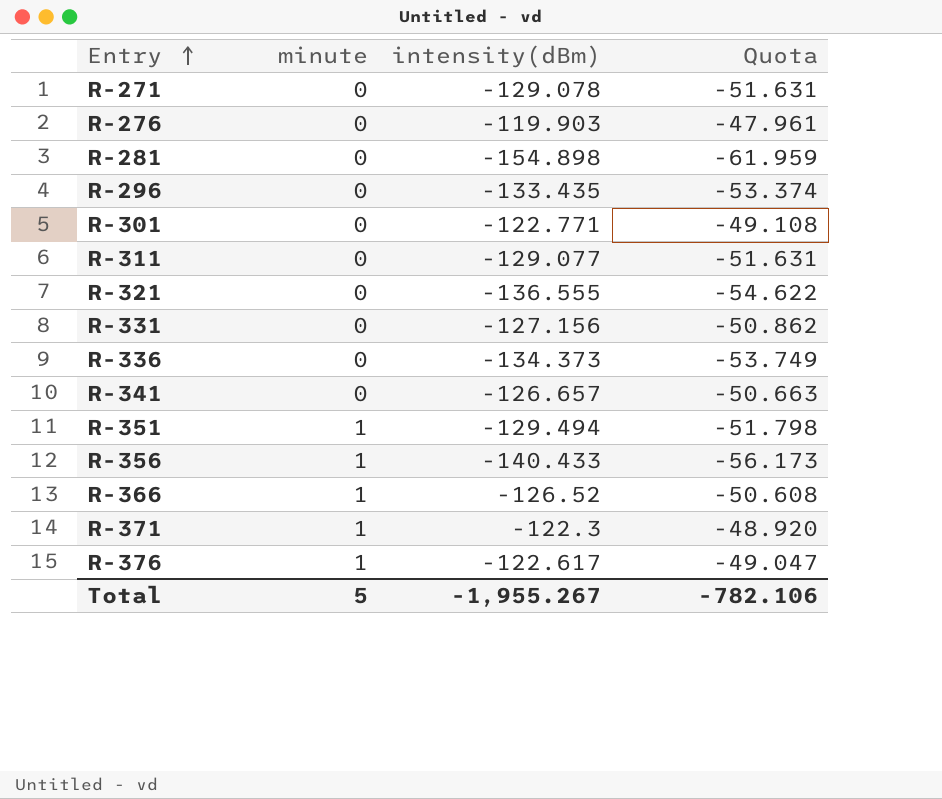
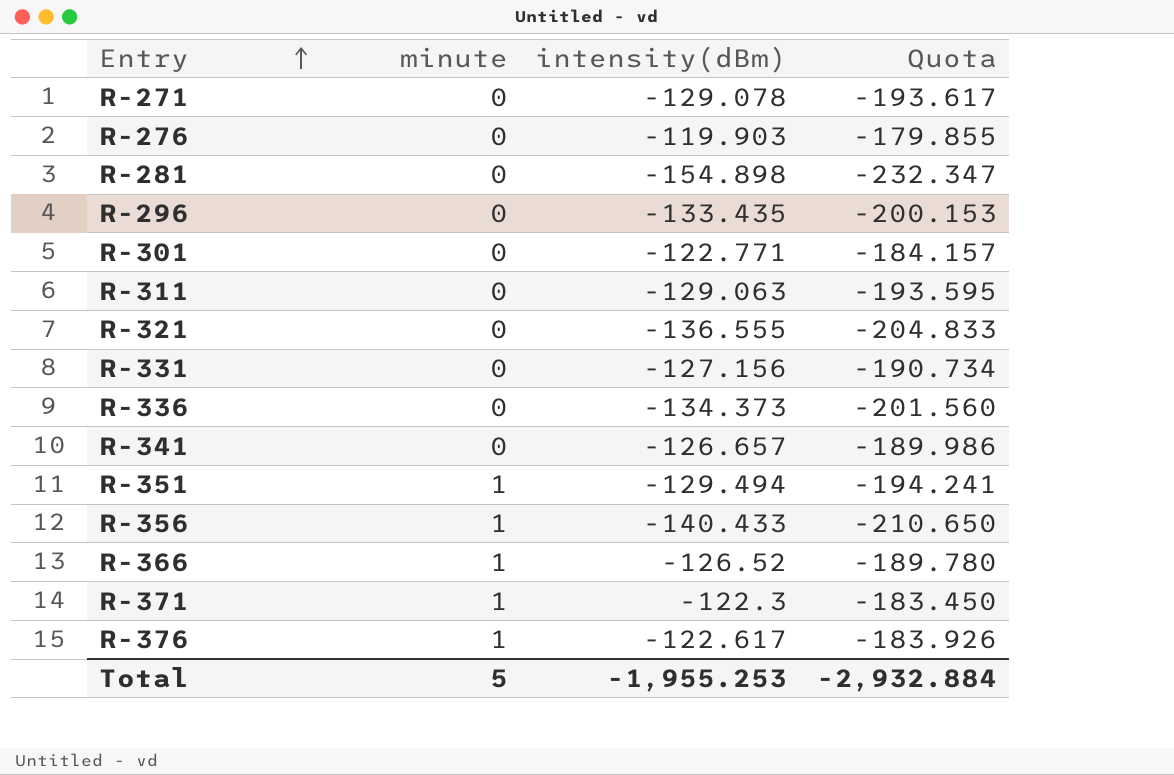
column Quota | formula: [intensity(dBm)] * 0.4 -> [intensity(dBm)] * 1.5
R-311 | intensity(dBm): -129.077 -> -129.063
Total | intensity(dBm): -1,955.267 -> -1,955.253
Total | Quota: -782.106 -> -2,932.884

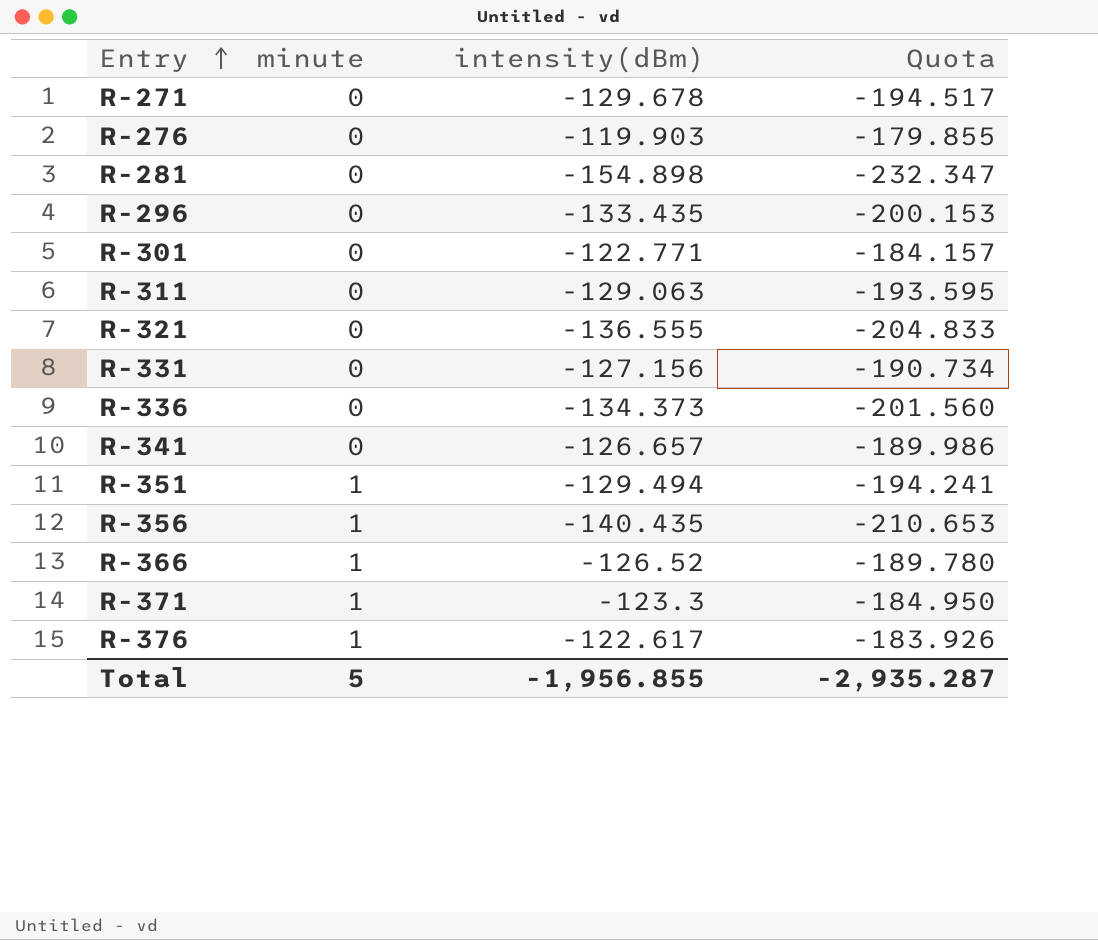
R-271 | intensity(dBm): -129.078 -> -129.678
R-271 | Quota: -193.617 -> -194.517
R-356 | intensity(dBm): -140.433 -> -140.435
R-356 | Quota: -210.650 -> -210.653
R-371 | intensity(dBm): -122.3 -> -123.3
R-371 | Quota: -183.450 -> -184.950
Total | intensity(dBm): -1,955.253 -> -1,956.855
Total | Quota: -2,932.884 -> -2,935.287

